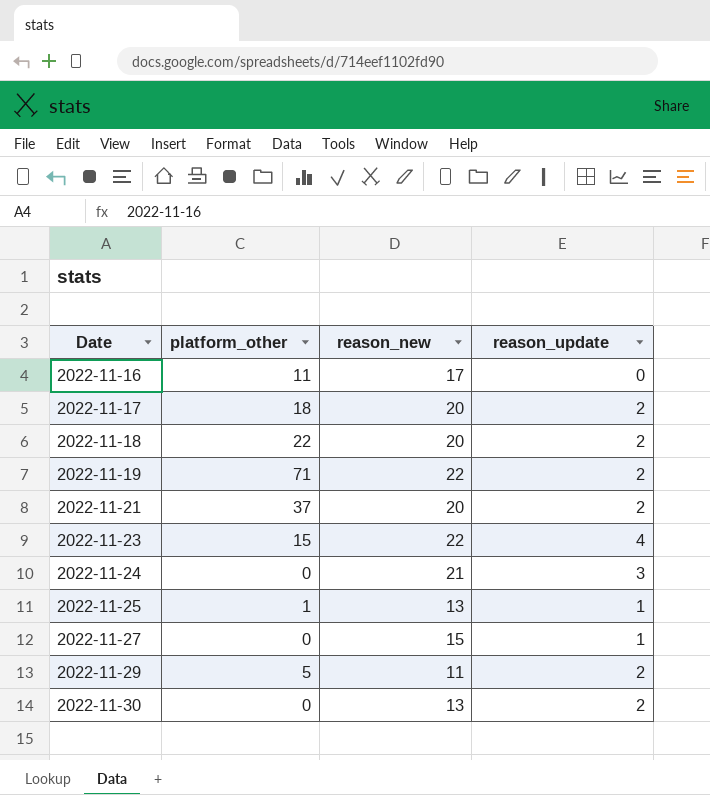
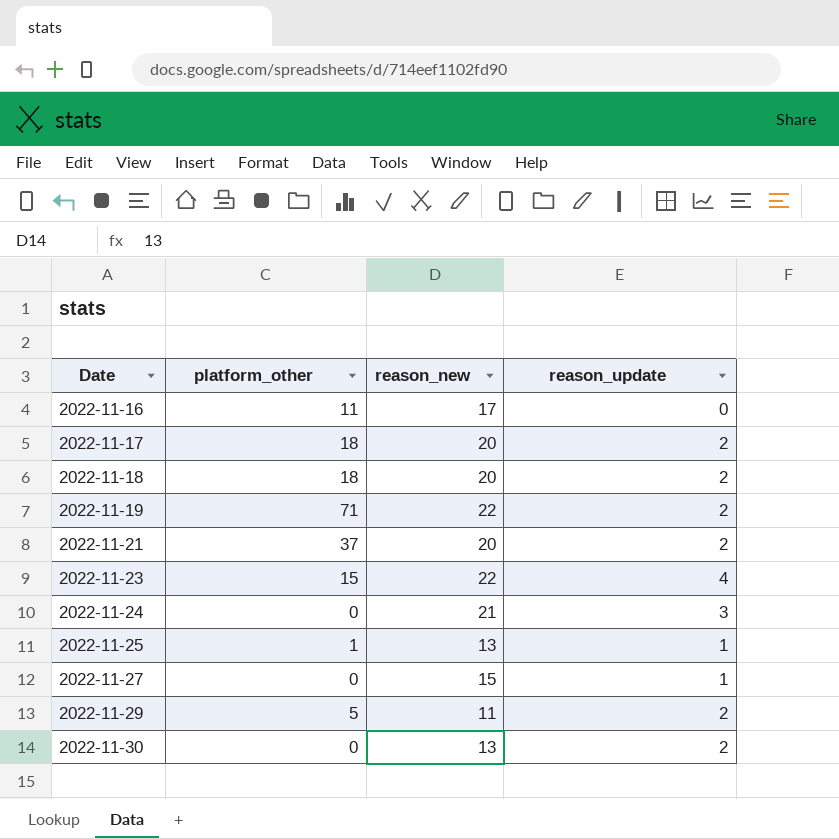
2022-11-18 | platform_other: 22 -> 18

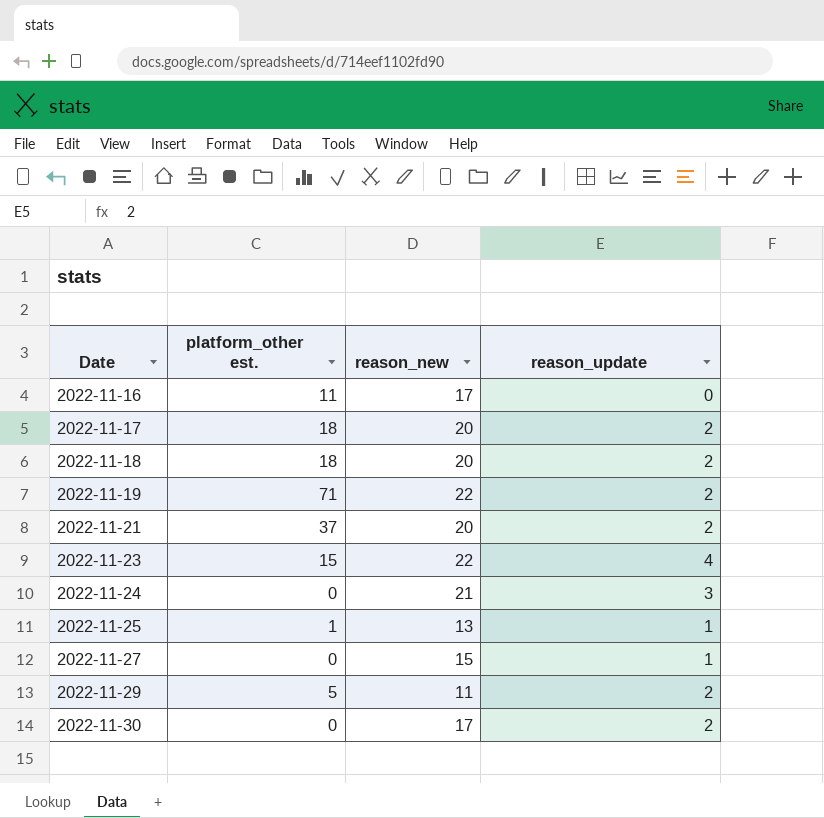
column name: platform_other -> platform_other est.
2022-11-30 | reason_new: 13 -> 17

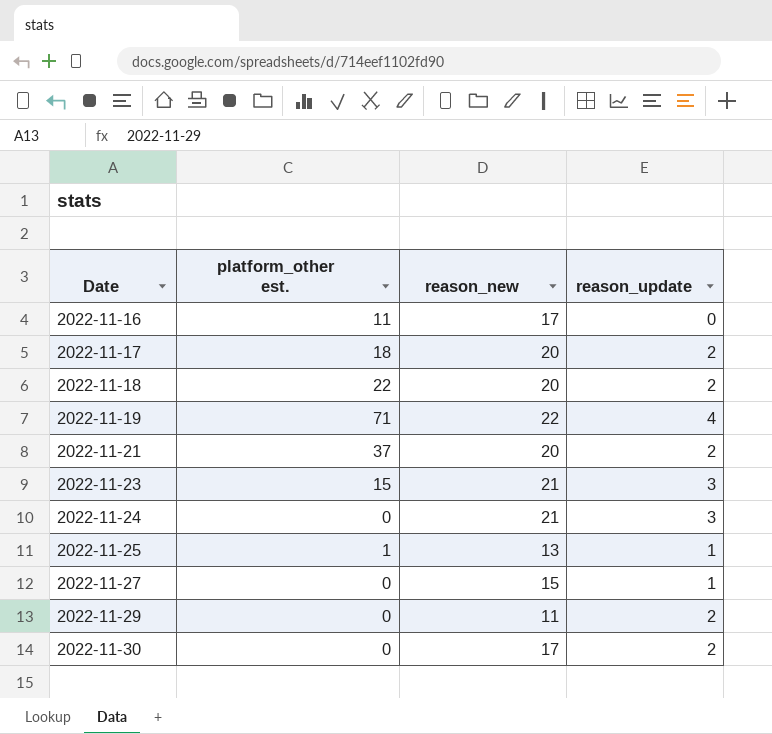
2022-11-18 | platform_other est.: 18 -> 22
2022-11-19 | reason_update: 2 -> 4
2022-11-23 | reason_new: 22 -> 21
2022-11-23 | reason_update: 4 -> 3
2022-11-29 | platform_other est.: 5 -> 0

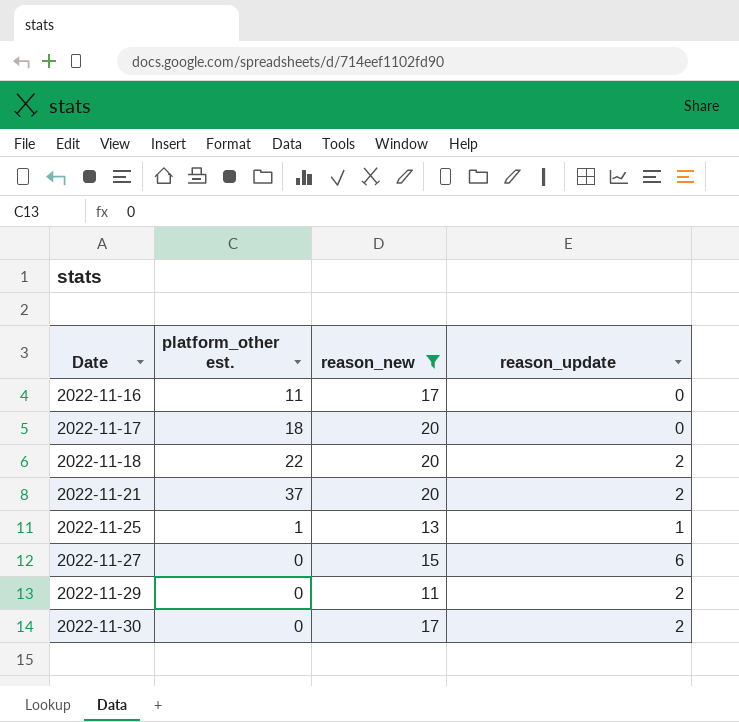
filter: none -> reason_new <= 20
2022-11-17 | reason_update: 2 -> 0
2022-11-27 | reason_update: 1 -> 6

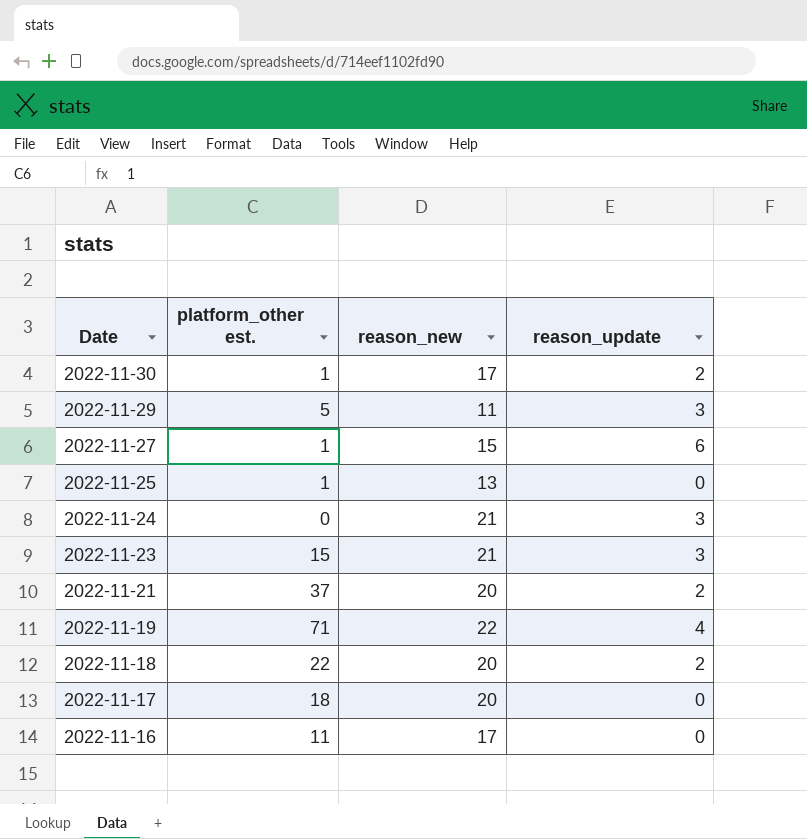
filter: reason_new <= 20 -> none
row order: Date ascending -> Date descending
2022-11-30 | platform_other est.: 0 -> 1
2022-11-29 | platform_other est.: 0 -> 5
2022-11-29 | reason_update: 2 -> 3
2022-11-27 | platform_other est.: 0 -> 1
2022-11-25 | reason_update: 1 -> 0

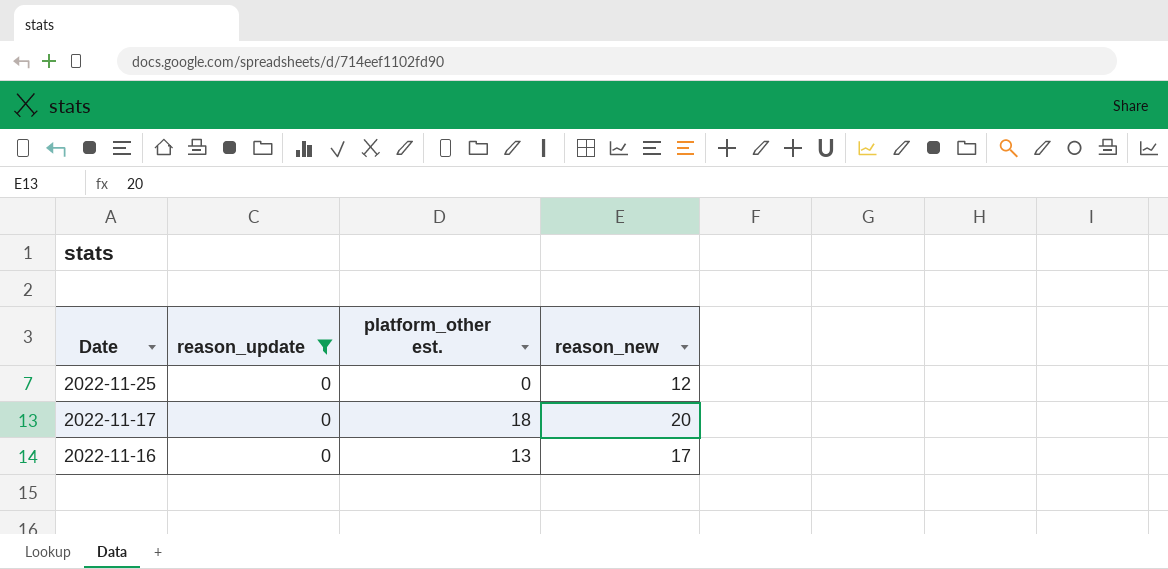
filter: none -> reason_update = 0
column reason_update | position: 4 -> 2
2022-11-25 | platform_other est.: 1 -> 0
2022-11-25 | reason_new: 13 -> 12
2022-11-16 | platform_other est.: 11 -> 13

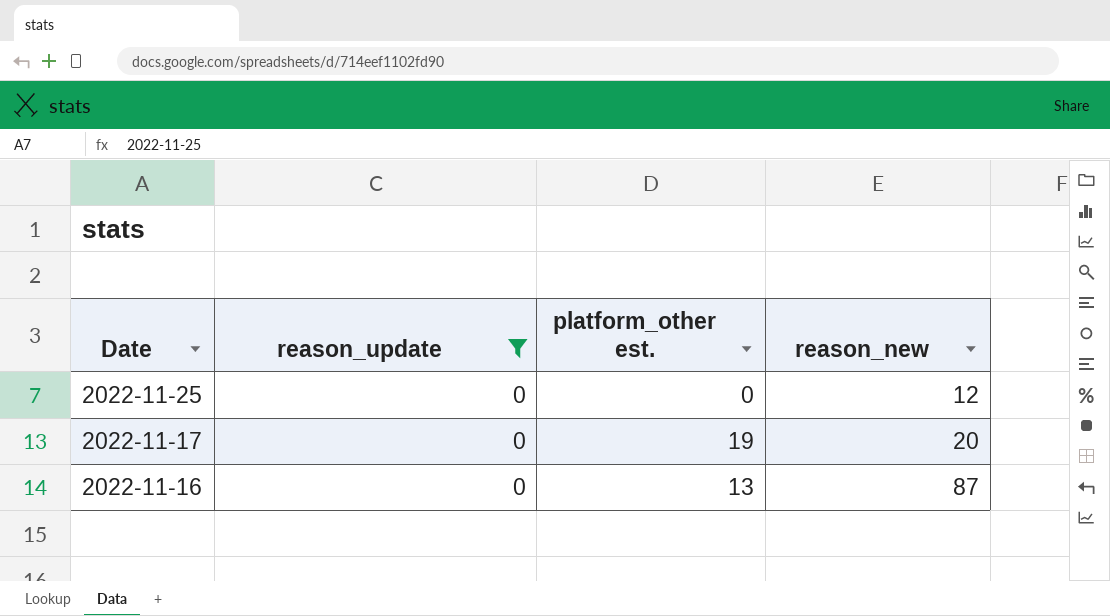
2022-11-17 | platform_other est.: 18 -> 19
2022-11-16 | reason_new: 17 -> 87

